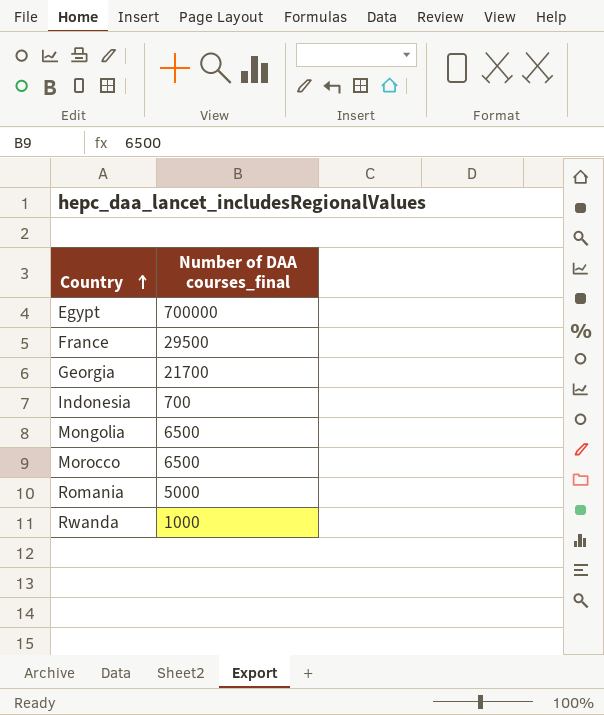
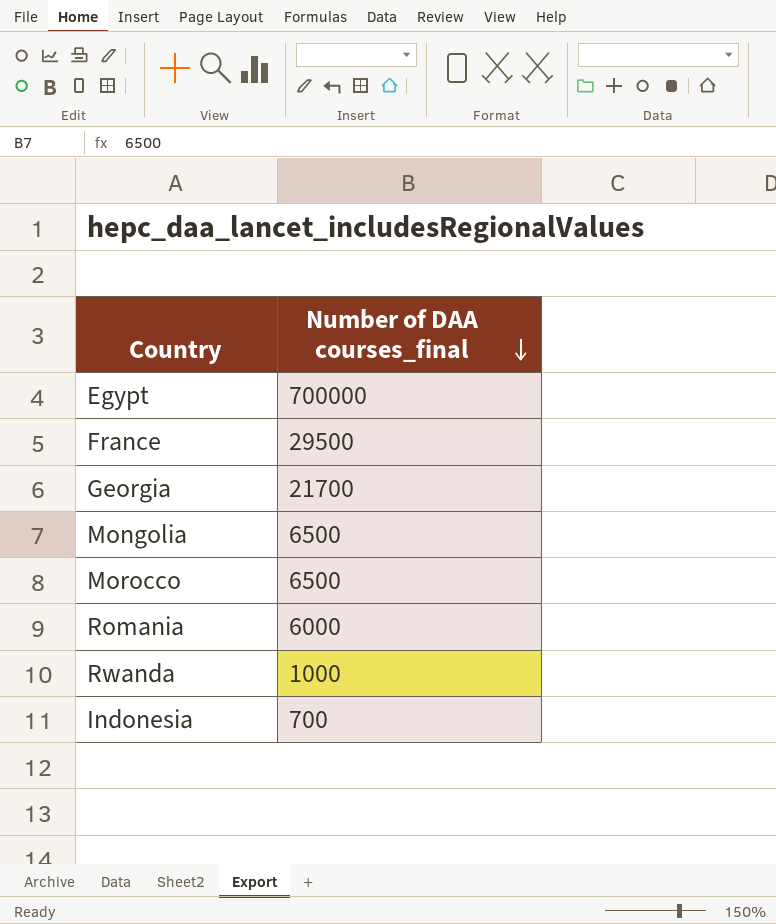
row order: Country ascending -> Number of DAA courses_final descending
Romania | Number of DAA courses_final: 5000 -> 6000

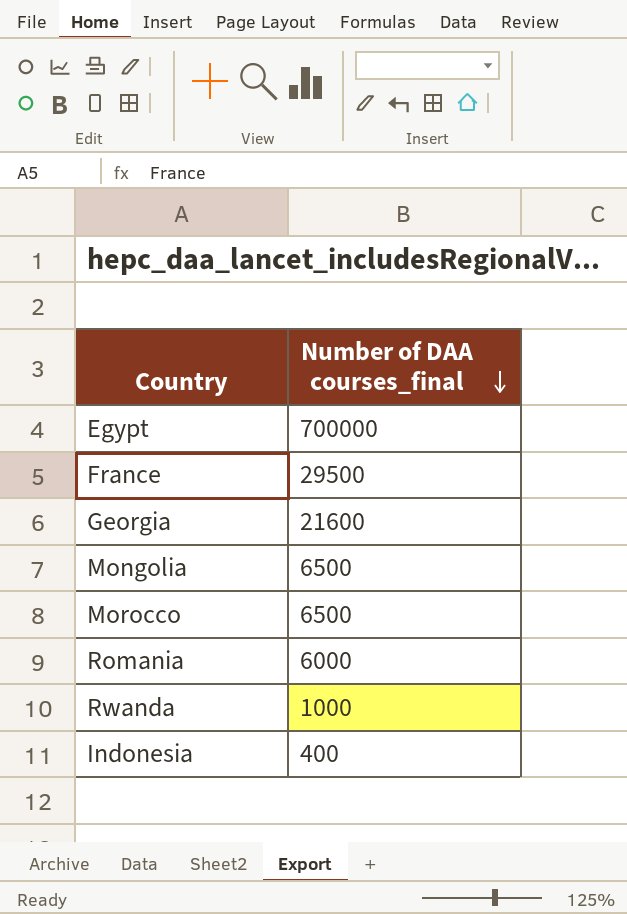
Georgia | Number of DAA courses_final: 21700 -> 21600
Indonesia | Number of DAA courses_final: 700 -> 400

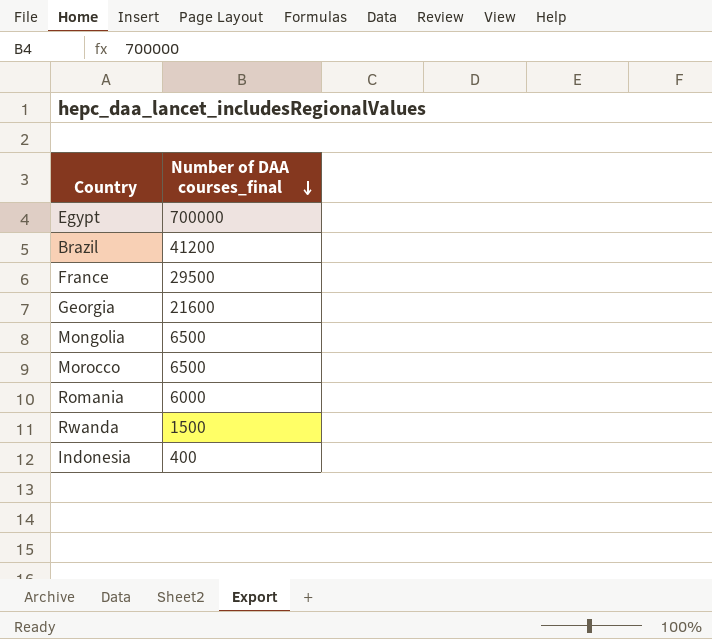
row Brazil: none -> 41200
Rwanda | Number of DAA courses_final: 1000 -> 1500

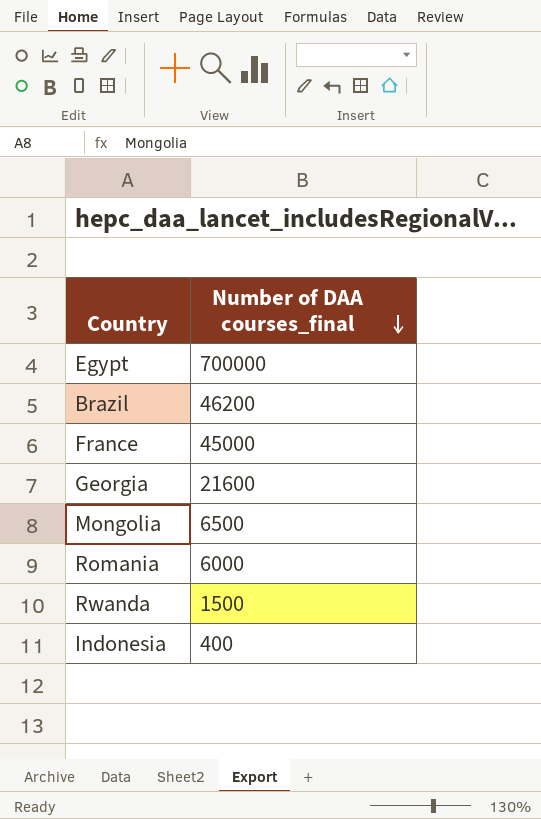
row Morocco: 6500 -> none
Brazil | Number of DAA courses_final: 41200 -> 46200
France | Number of DAA courses_final: 29500 -> 45000

